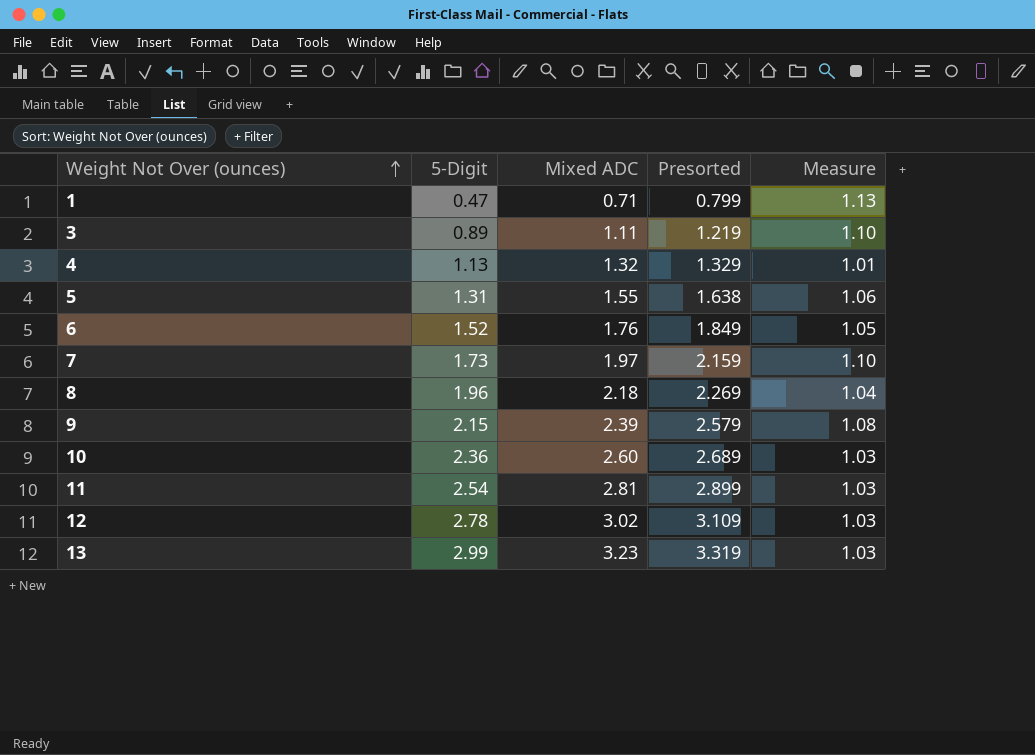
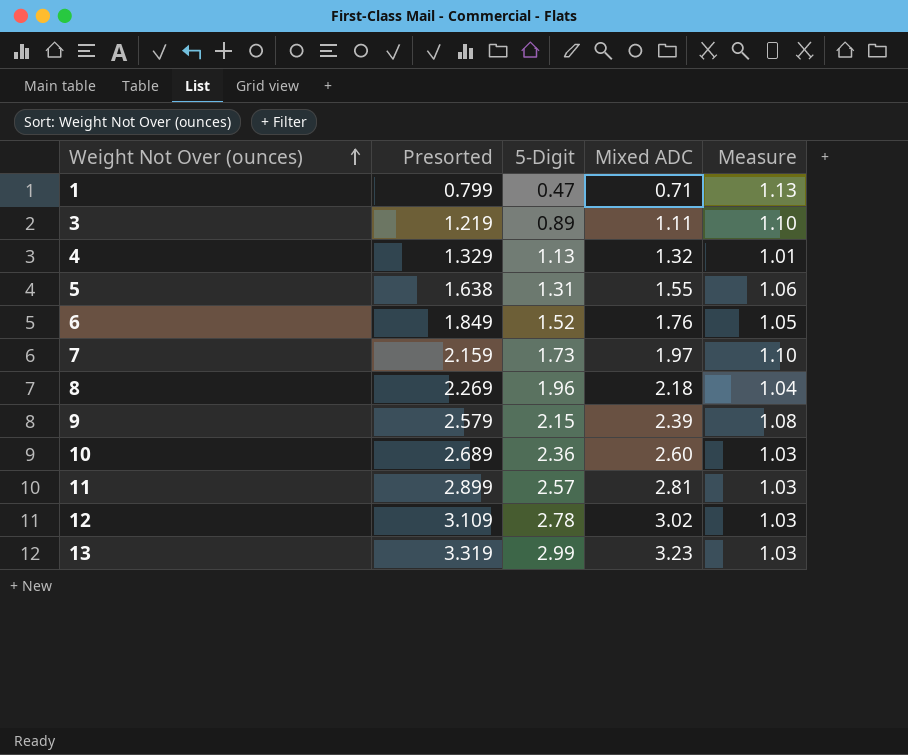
column Presorted | position: 4 -> 2
11 | 5-Digit: 2.54 -> 2.57

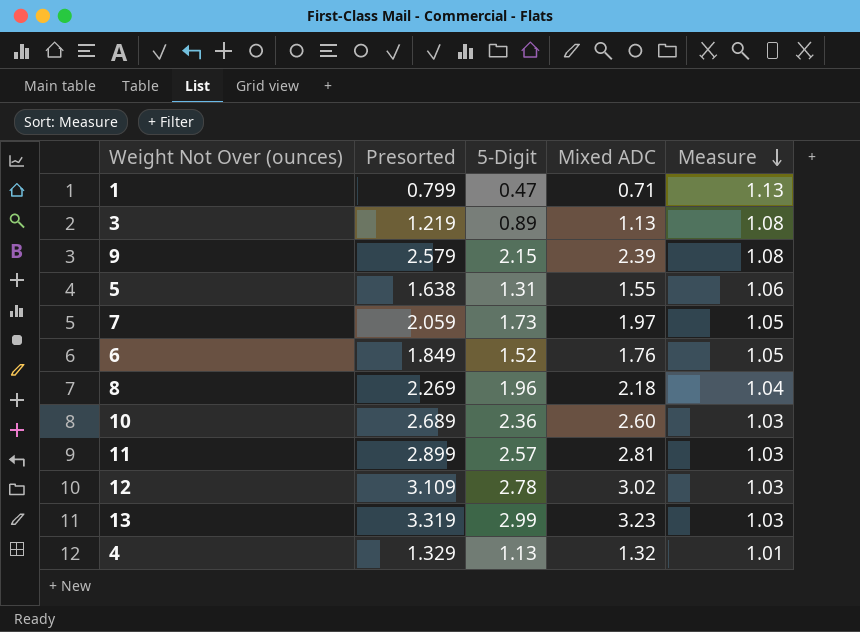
row order: Weight Not Over (ounces) ascending -> Measure descending
3 | Mixed ADC: 1.11 -> 1.13
3 | Measure: 1.10 -> 1.08
7 | Presorted: 2.159 -> 2.059
7 | Measure: 1.10 -> 1.05

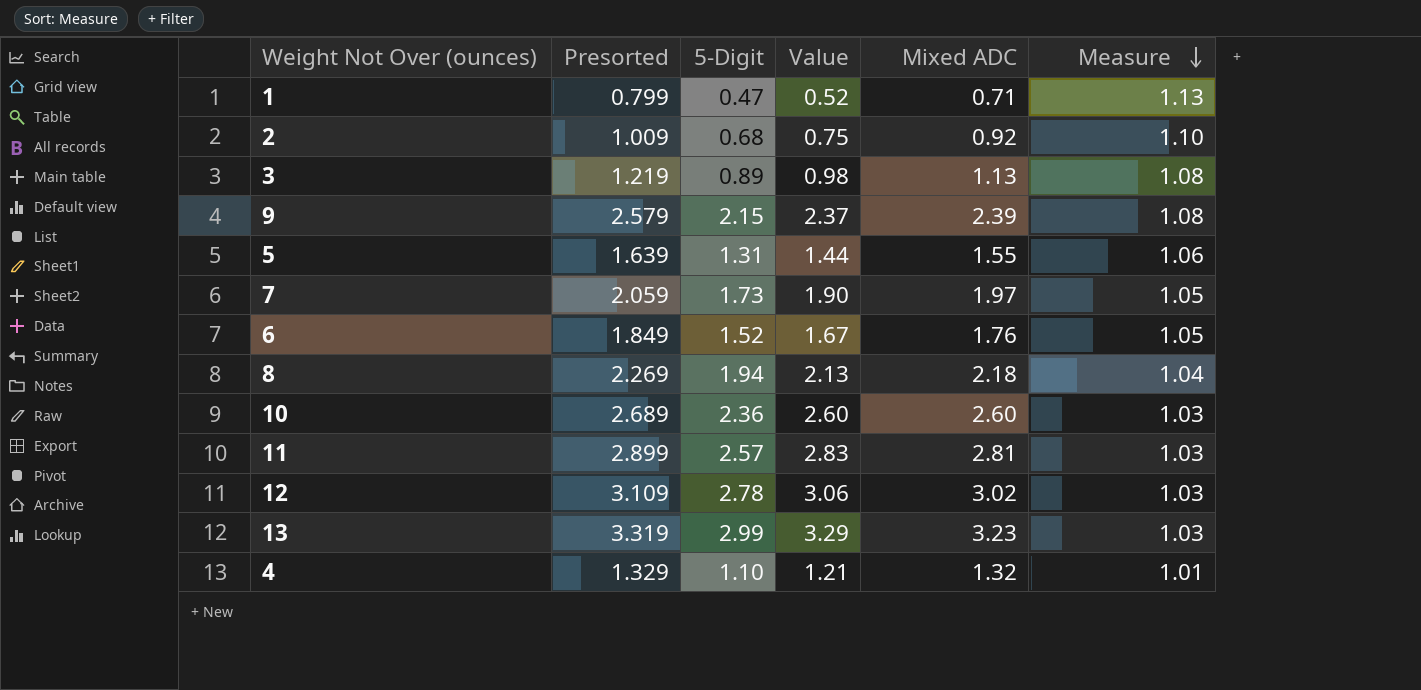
column Value | formula: none -> [5-Digit] * 1.1
row 2: none -> 1.009 | 0.68 | 0.75 | 0.92 | 1.10
5 | Presorted: 1.638 -> 1.639
8 | 5-Digit: 1.96 -> 1.94
4 | 5-Digit: 1.13 -> 1.10

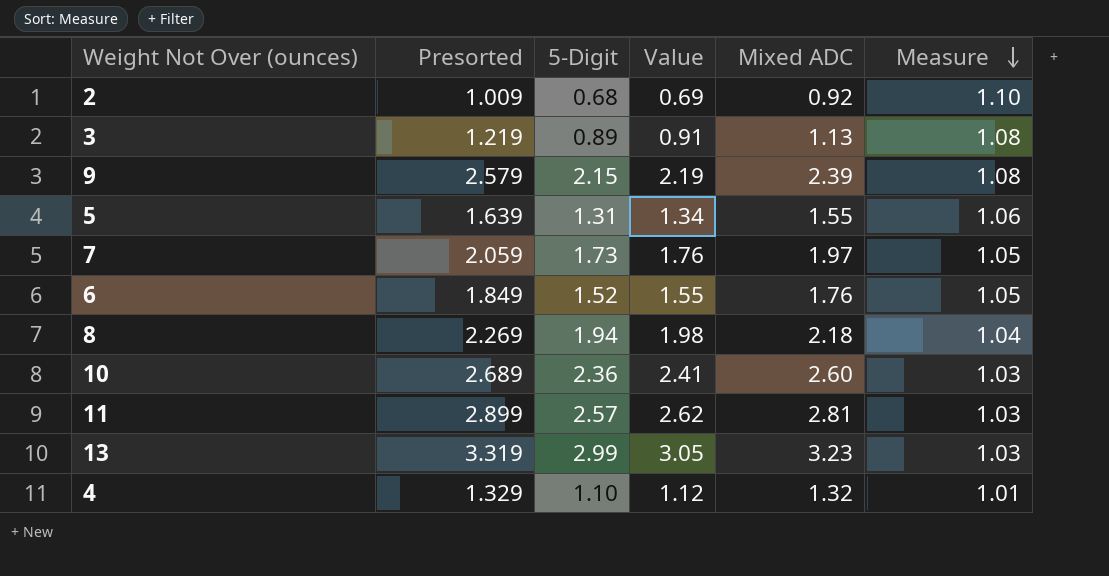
column Value | formula: [5-Digit] * 1.1 -> [5-Digit] * 1.02
row 1: 0.799 | 0.47 | 0.52 | 0.71 | 1.13 -> none
row 12: 3.109 | 2.78 | 3.06 | 3.02 | 1.03 -> none

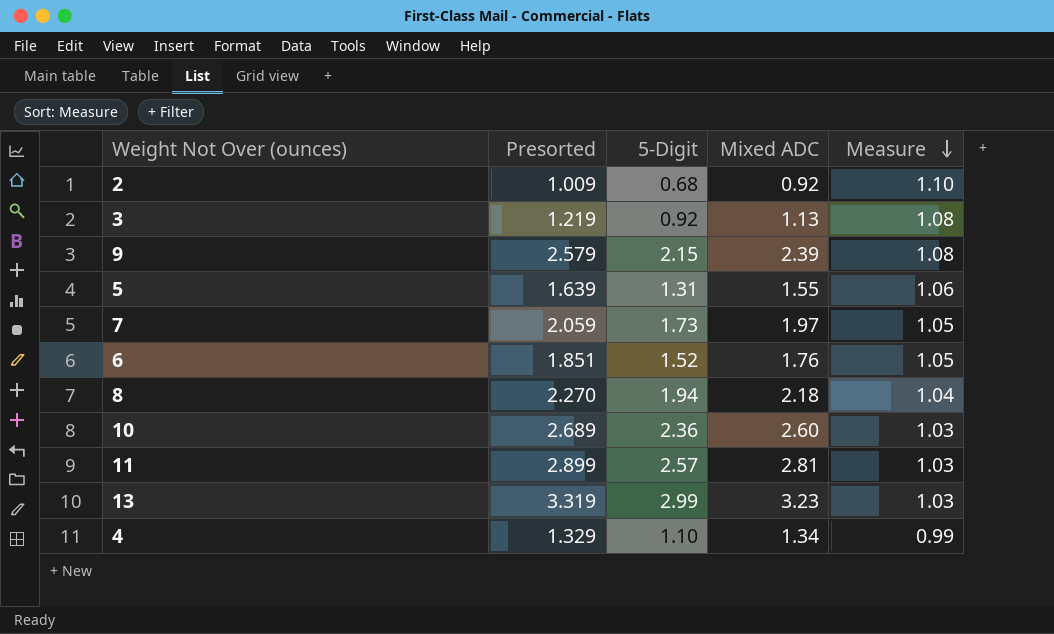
column Value | formula: [5-Digit] * 1.02 -> none
3 | 5-Digit: 0.89 -> 0.92
6 | Presorted: 1.849 -> 1.851
8 | Presorted: 2.269 -> 2.270
4 | Mixed ADC: 1.32 -> 1.34
4 | Measure: 1.01 -> 0.99

